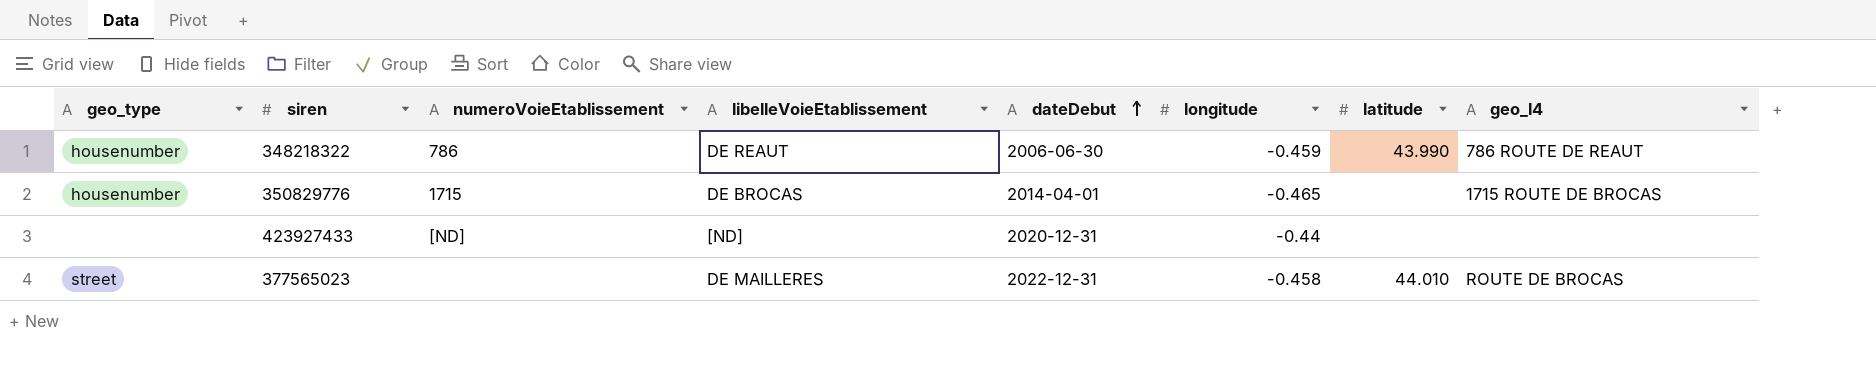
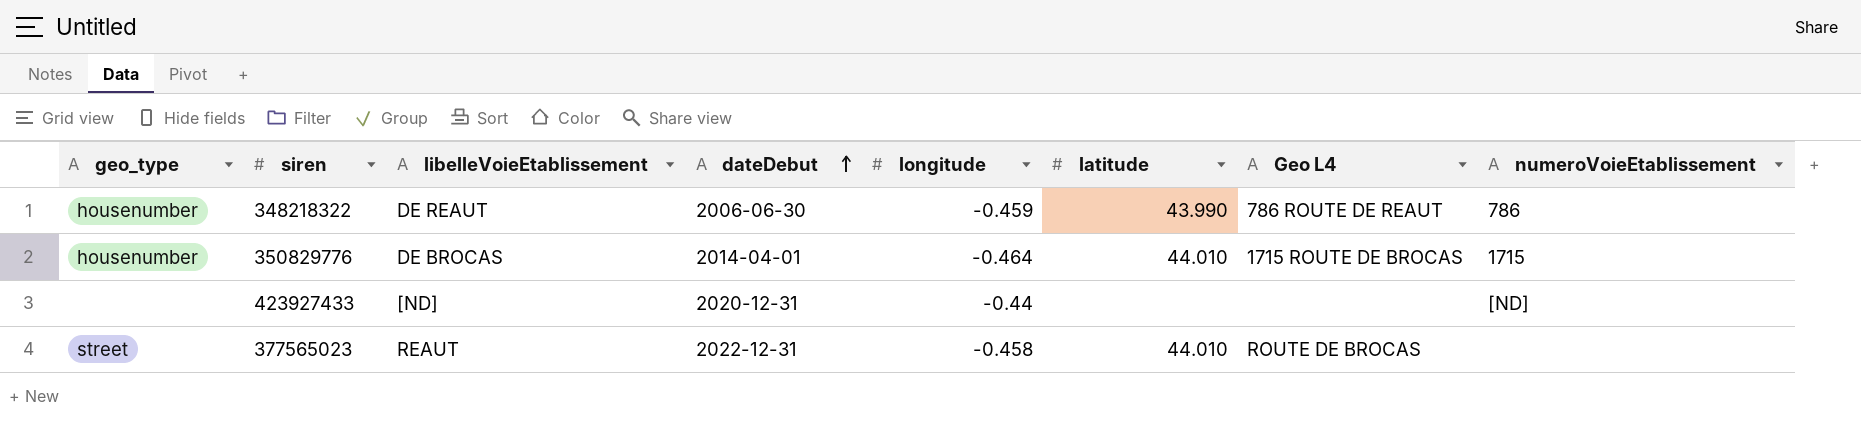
column name: geo_l4 -> Geo L4
column numeroVoieEtablissement | position: 3 -> 8
350829776 | longitude: -0.465 -> -0.464
350829776 | latitude: none -> 44.010
377565023 | libelleVoieEtablissement: DE MAILLERES -> REAUT

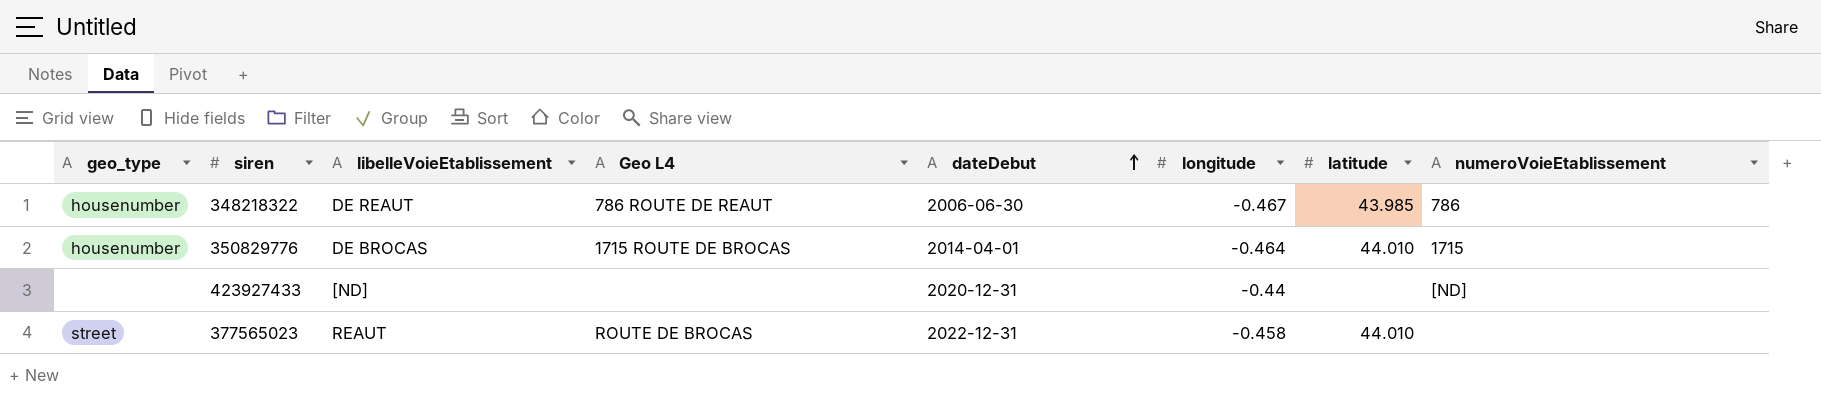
column Geo L4 | position: 7 -> 4
348218322 | longitude: -0.459 -> -0.467
348218322 | latitude: 43.990 -> 43.985

